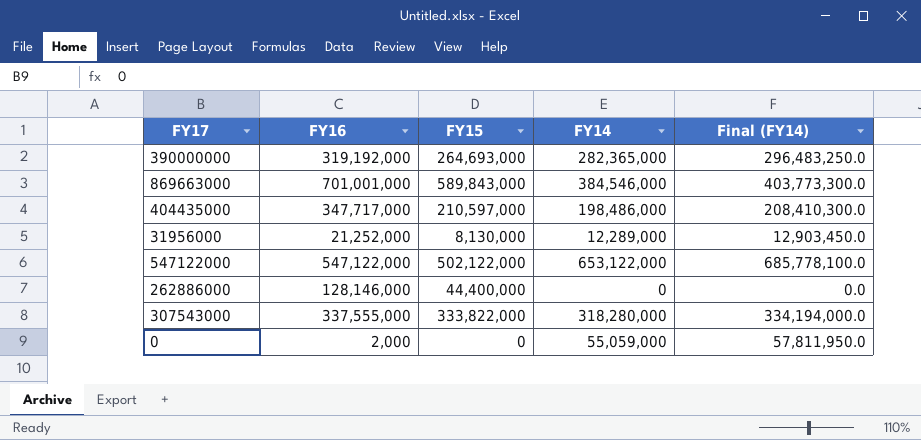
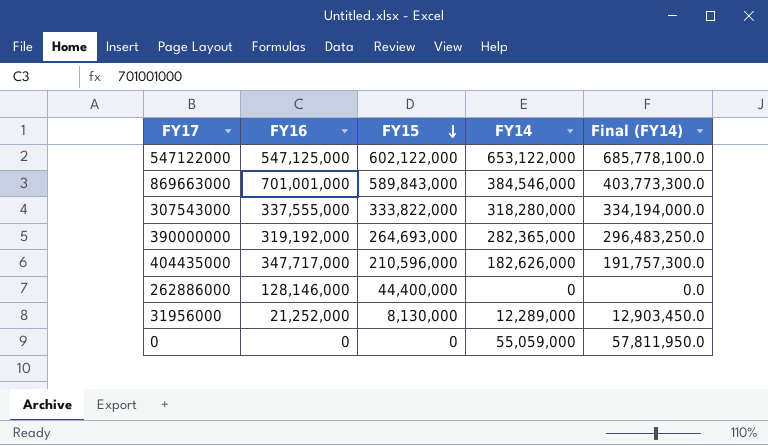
row order: none -> FY15 descending
547122000 | FY16: 547,122,000 -> 547,125,000
547122000 | FY15: 502,122,000 -> 602,122,000
404435000 | FY15: 210,597,000 -> 210,596,000
404435000 | FY14: 198,486,000 -> 182,626,000
404435000 | Final (FY14): 208,410,300.0 -> 191,757,300.0
0 | FY16: 2,000 -> 0

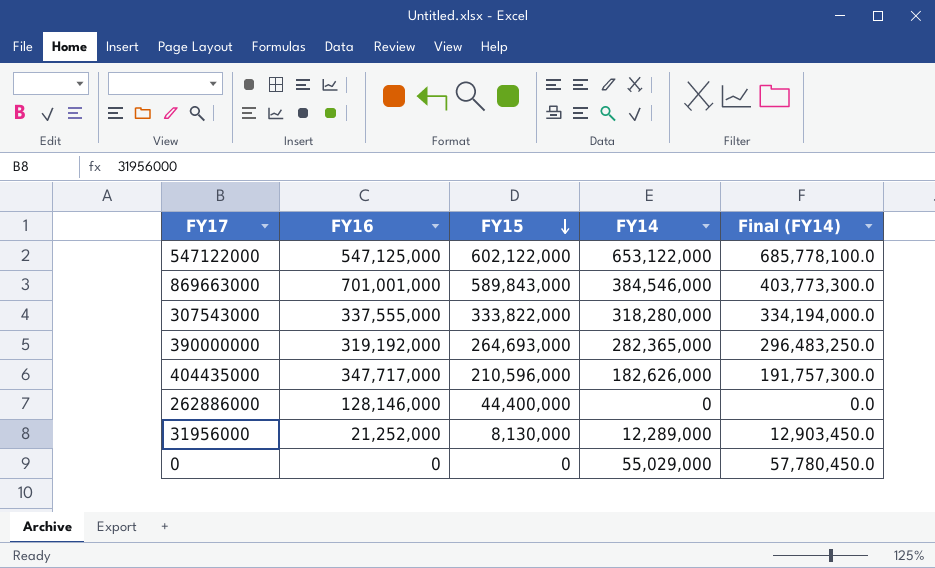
0 | FY14: 55,059,000 -> 55,029,000
0 | Final (FY14): 57,811,950.0 -> 57,780,450.0

